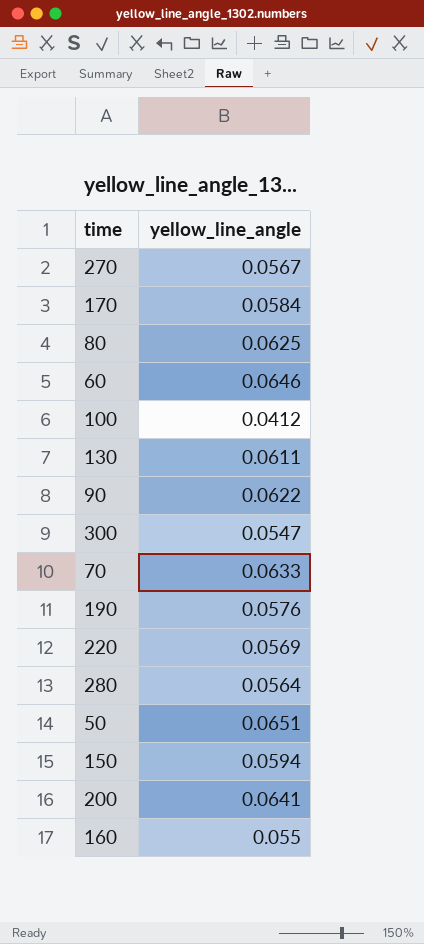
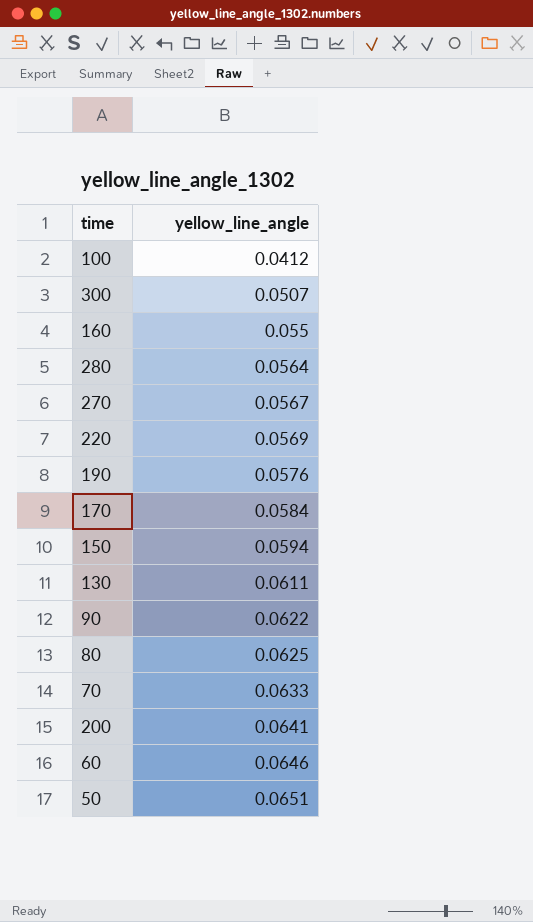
row order: none -> yellow_line_angle ascending
300 | yellow_line_angle: 0.0547 -> 0.0507

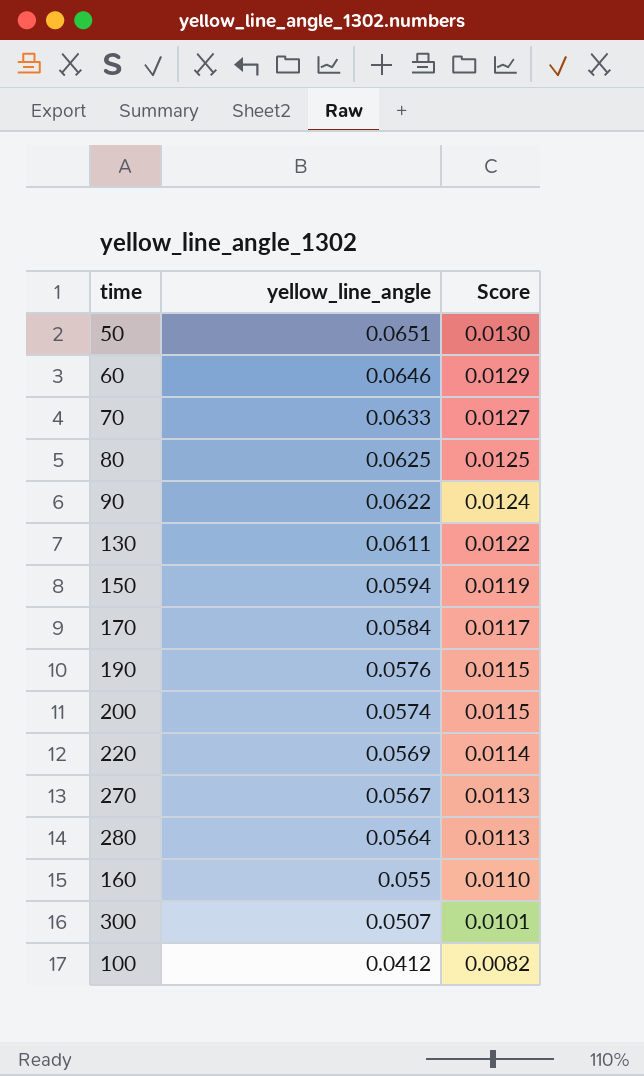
row order: yellow_line_angle ascending -> yellow_line_angle descending
column Score | formula: none -> [yellow_line_angle] * 0.2
200 | yellow_line_angle: 0.0641 -> 0.0574

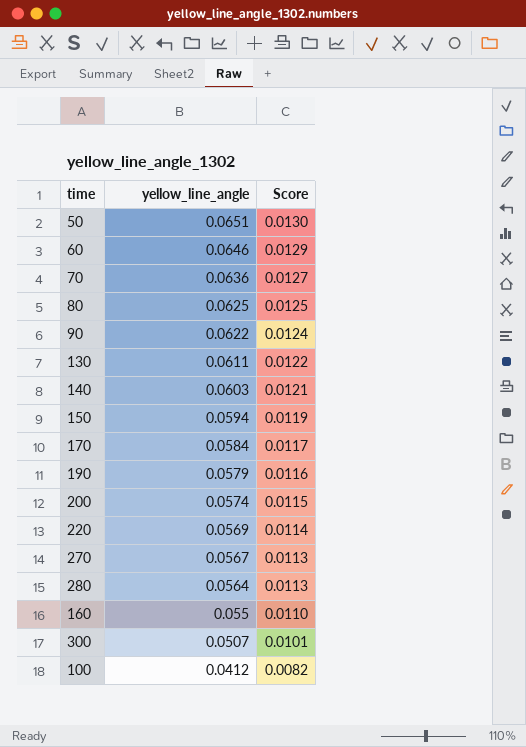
70 | yellow_line_angle: 0.0633 -> 0.0636
row 140: none -> 0.0603 | 0.0121
190 | yellow_line_angle: 0.0576 -> 0.0579
190 | Score: 0.0115 -> 0.0116

